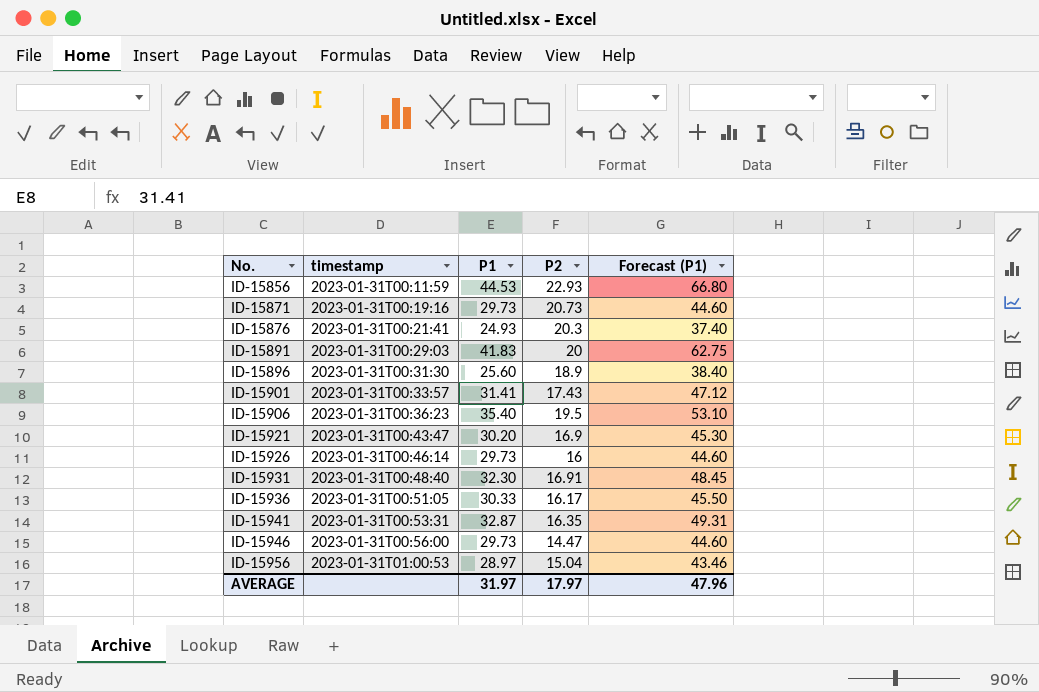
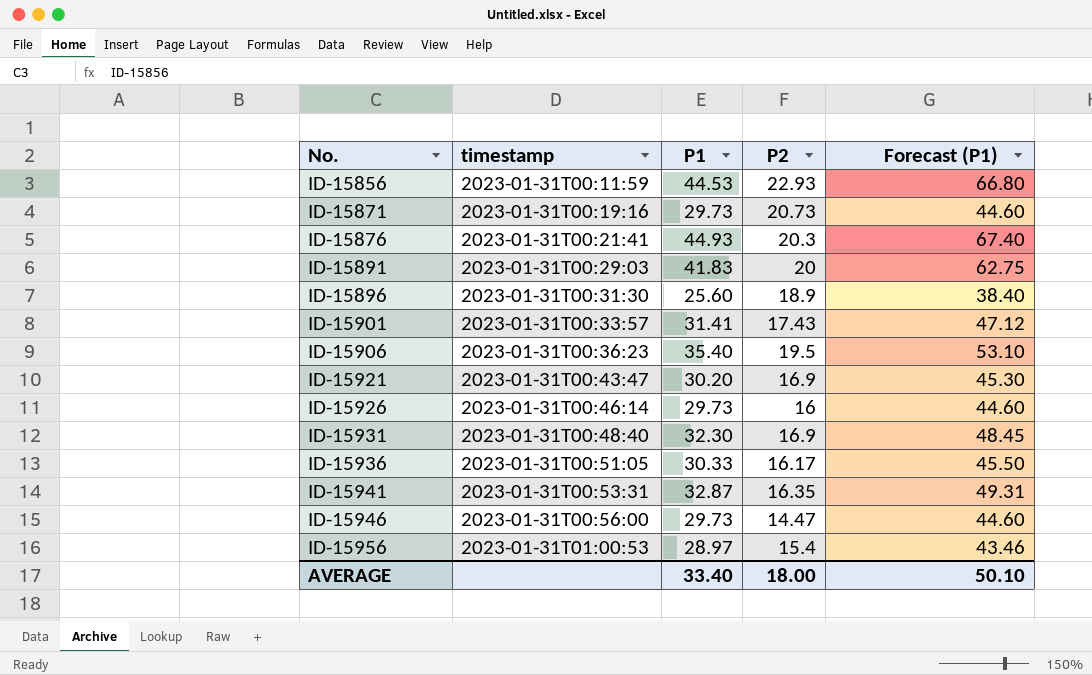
ID-15876 | P1: 24.93 -> 44.93
ID-15876 | Forecast (P1): 37.40 -> 67.40
ID-15931 | P2: 16.91 -> 16.9
ID-15956 | P2: 15.04 -> 15.4
AVERAGE | P1: 31.97 -> 33.40
AVERAGE | P2: 17.97 -> 18.00
AVERAGE | Forecast (P1): 47.96 -> 50.10

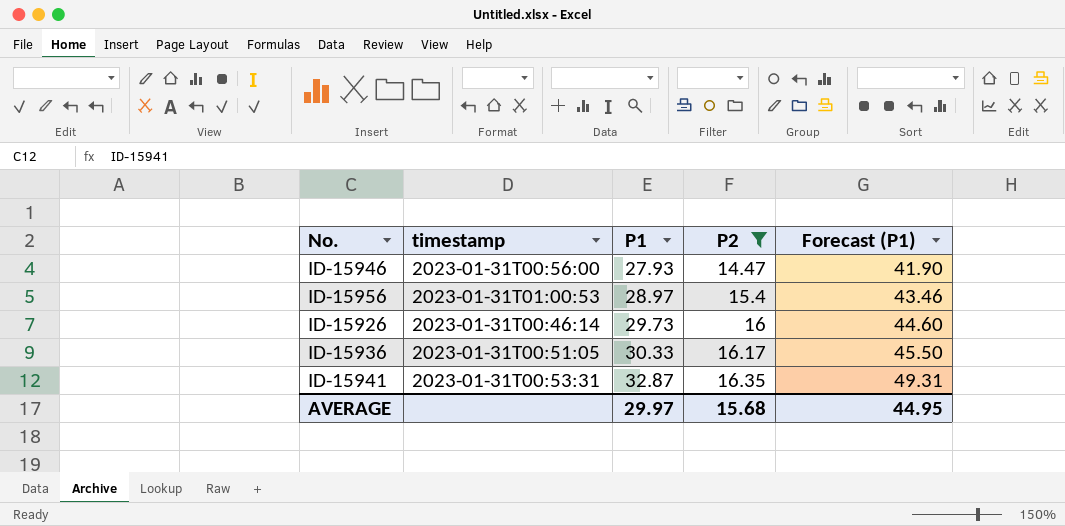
filter: none -> P2 <= 16.35
row order: No. ascending -> P1 ascending
ID-15946 | P1: 29.73 -> 27.93
ID-15946 | Forecast (P1): 44.60 -> 41.90
AVERAGE | P1: 33.40 -> 29.97
AVERAGE | P2: 18.00 -> 15.68
AVERAGE | Forecast (P1): 50.10 -> 44.95

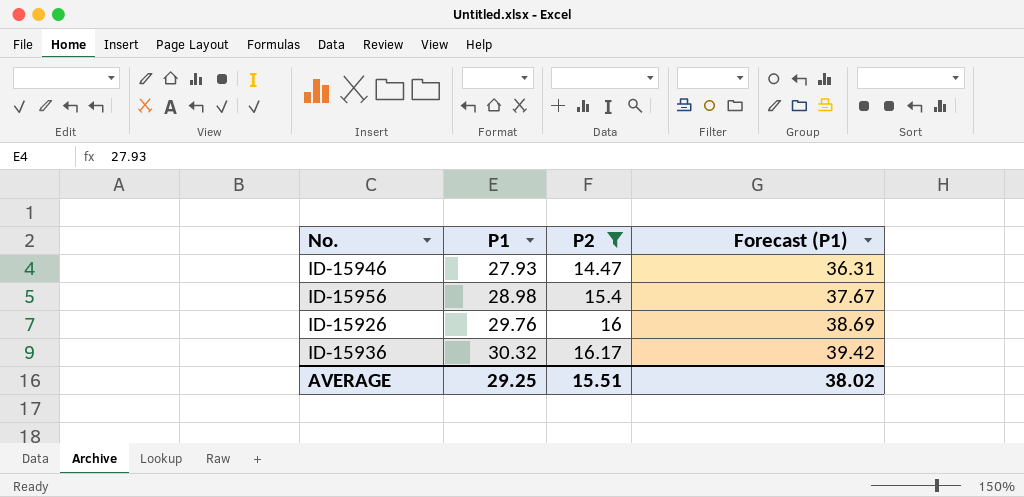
column timestamp | position: 2 -> none
column Forecast (P1) | formula: [P1] * 1.5 -> [P1] * 1.3
row ID-15941: 2023-01-31T00:53:31 | 32.87 | 16.35 | 49.31 -> none
ID-15956 | P1: 28.97 -> 28.98
ID-15926 | P1: 29.73 -> 29.76
ID-15936 | P1: 30.33 -> 30.32
AVERAGE | P1: 29.97 -> 29.25
AVERAGE | P2: 15.68 -> 15.51
AVERAGE | Forecast (P1): 44.95 -> 38.02

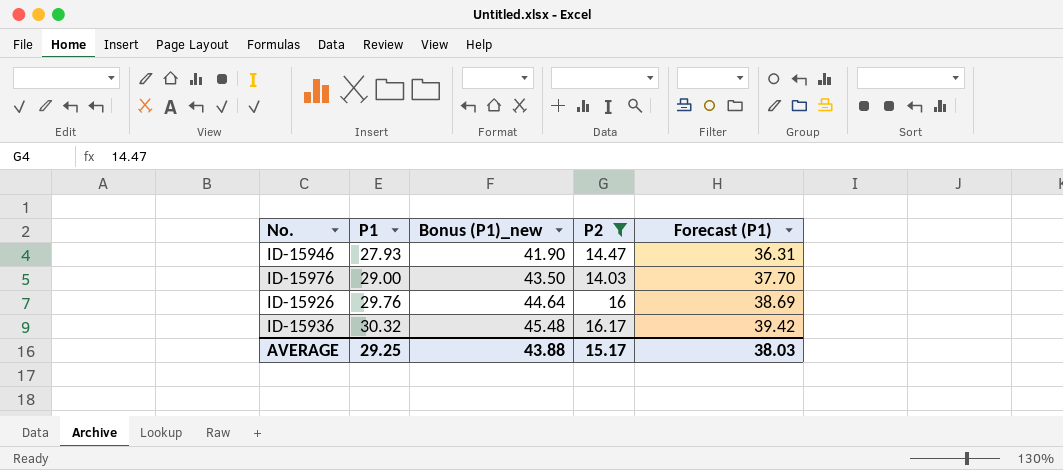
column Bonus (P1)_new | formula: none -> [P1] * 1.5
row ID-15956: 28.98 | 15.4 | 37.67 -> none
row ID-15976: none -> 29.00 | 43.50 | 14.03 | 37.70
AVERAGE | P2: 15.51 -> 15.17
AVERAGE | Forecast (P1): 38.02 -> 38.03

